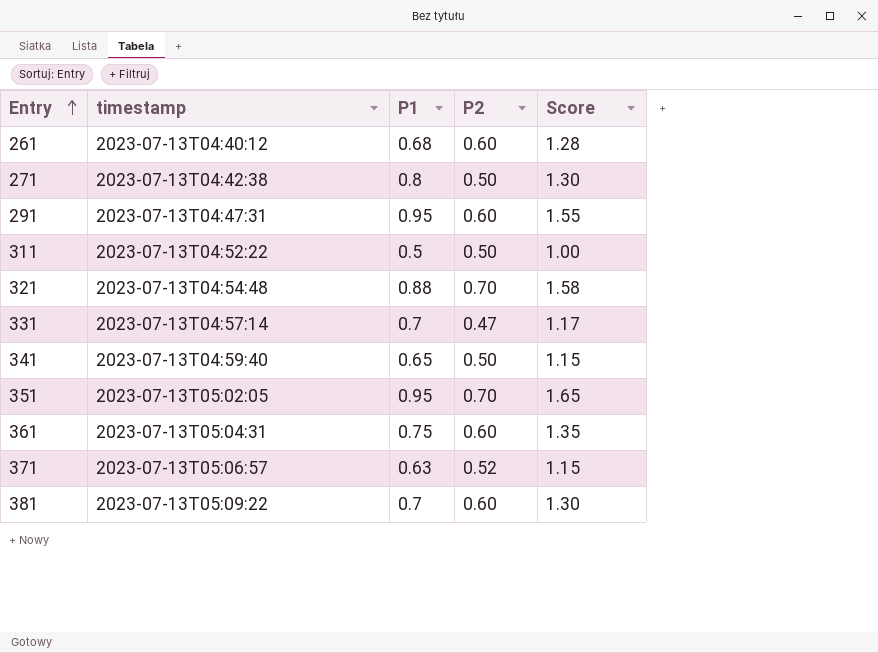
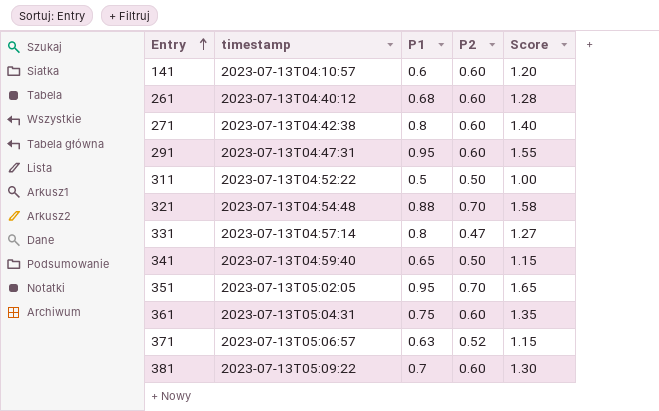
row 141: none -> 2023-07-13T04:10:57 | 0.6 | 0.60 | 1.20
271 | P2: 0.50 -> 0.60
271 | Score: 1.30 -> 1.40
331 | P1: 0.7 -> 0.8
331 | Score: 1.17 -> 1.27

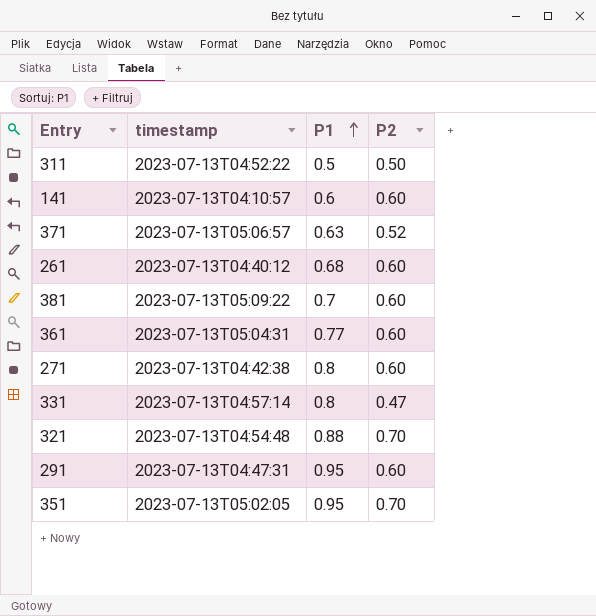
row order: Entry ascending -> P1 ascending
column Score | formula: [P1] + [P2] -> none
row 341: 2023-07-13T04:59:40 | 0.65 | 0.50 | 1.15 -> none
361 | P1: 0.75 -> 0.77

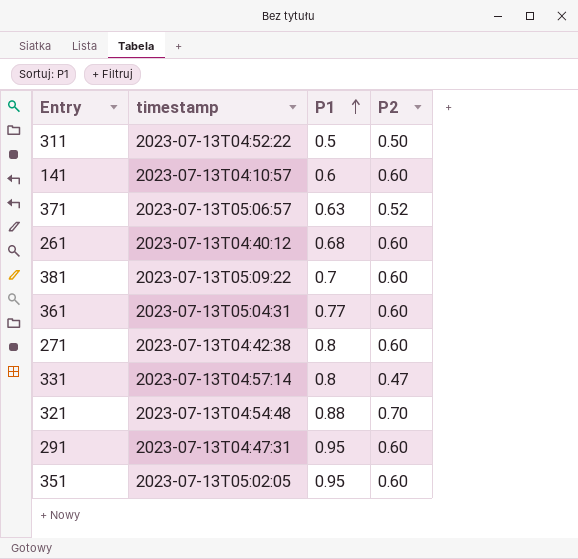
351 | P2: 0.70 -> 0.60

